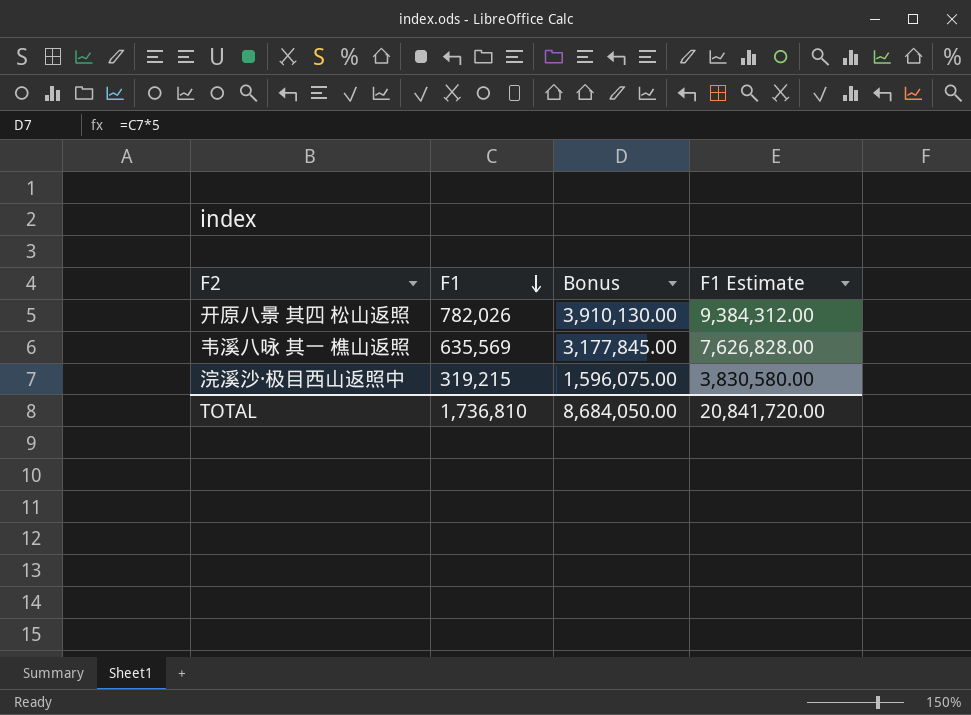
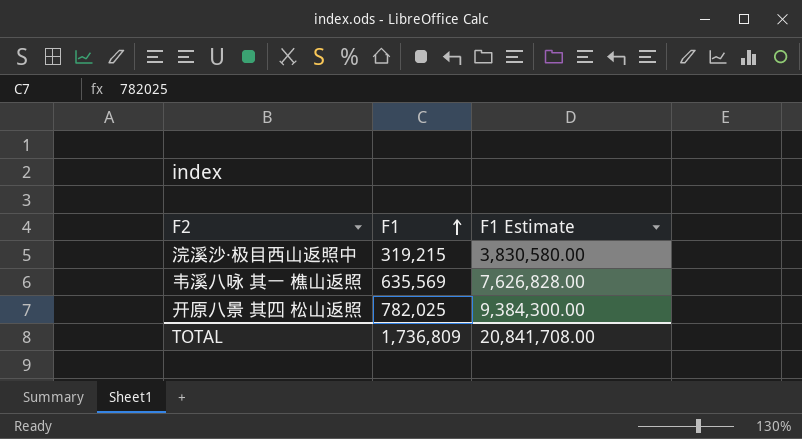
row order: F1 descending -> F1 ascending
column Bonus | formula: [F1] * 5 -> none
开原八景 其四 松山返照 | F1: 782,026 -> 782,025
开原八景 其四 松山返照 | F1 Estimate: 9,384,312.00 -> 9,384,300.00
TOTAL | F1: 1,736,810 -> 1,736,809
TOTAL | F1 Estimate: 20,841,720.00 -> 20,841,708.00

